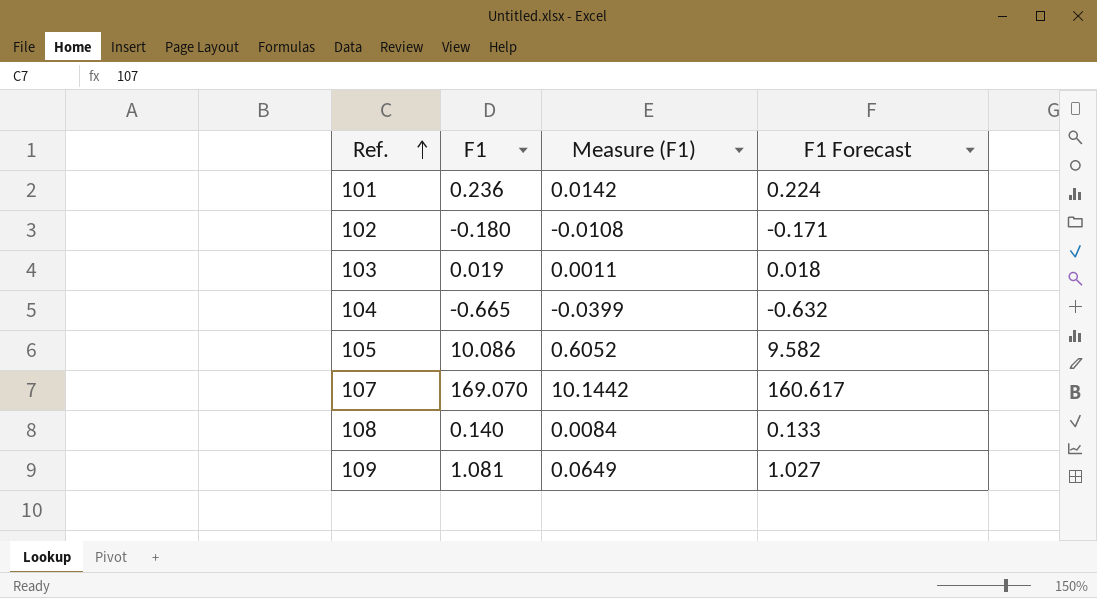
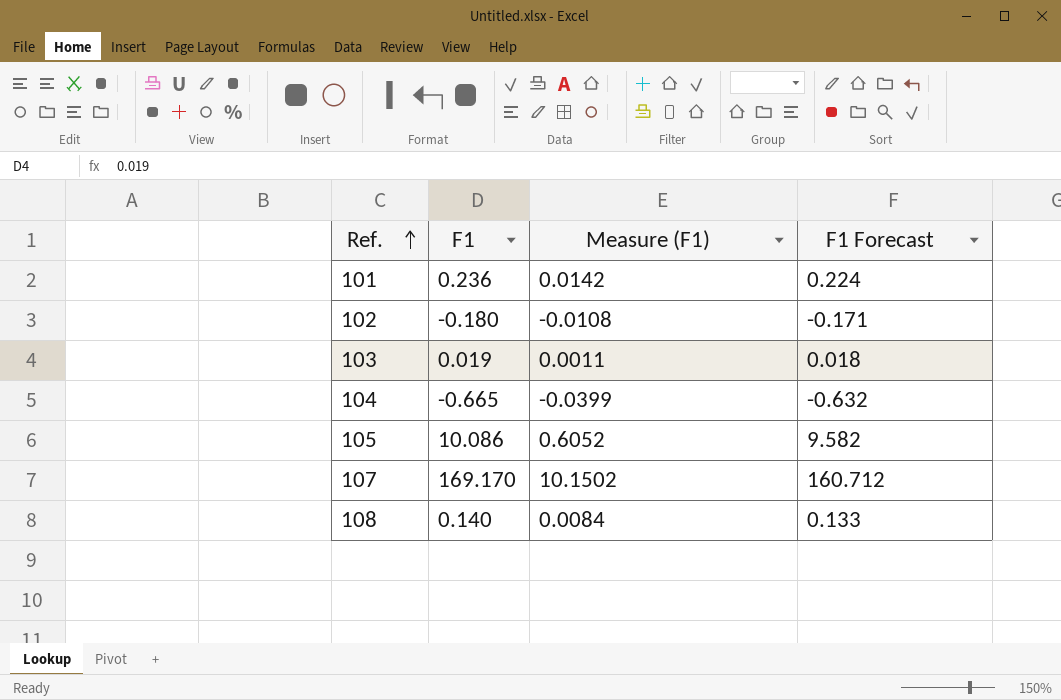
row 109: 1.081 | 0.0649 | 1.027 -> none
107 | F1: 169.070 -> 169.170
107 | Measure (F1): 10.1442 -> 10.1502
107 | F1 Forecast: 160.617 -> 160.712

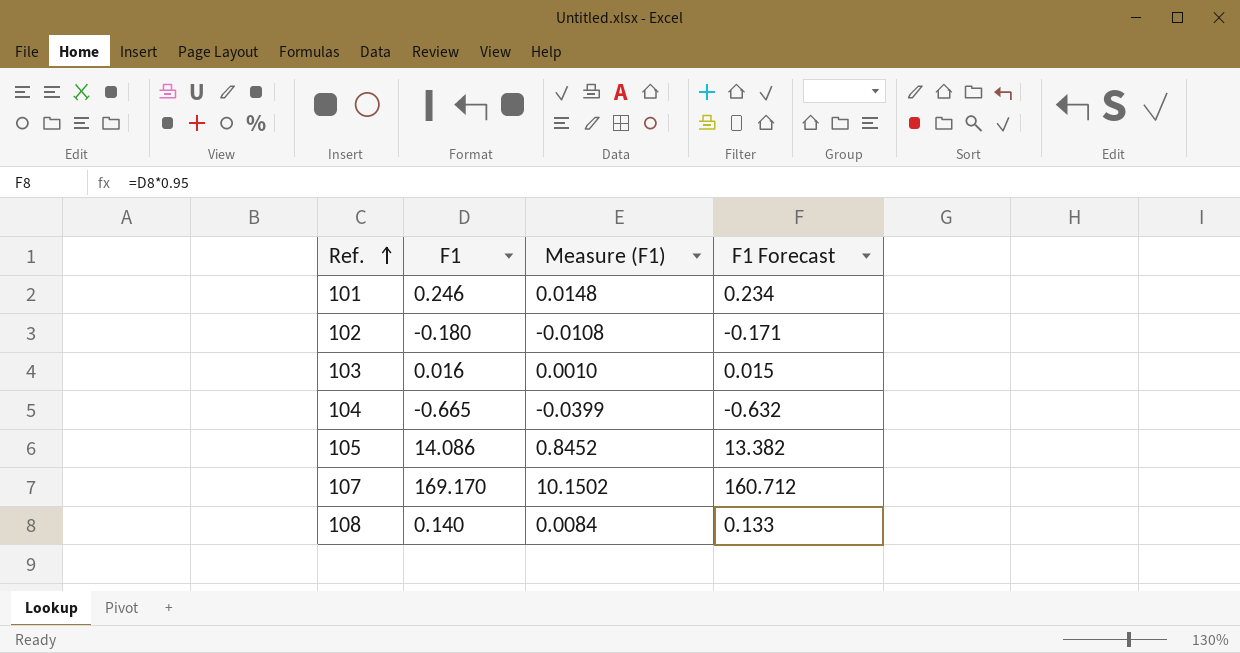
101 | F1: 0.236 -> 0.246
101 | Measure (F1): 0.0142 -> 0.0148
101 | F1 Forecast: 0.224 -> 0.234
103 | F1: 0.019 -> 0.016
103 | Measure (F1): 0.0011 -> 0.0010
103 | F1 Forecast: 0.018 -> 0.015
105 | F1: 10.086 -> 14.086
105 | Measure (F1): 0.6052 -> 0.8452
105 | F1 Forecast: 9.582 -> 13.382

